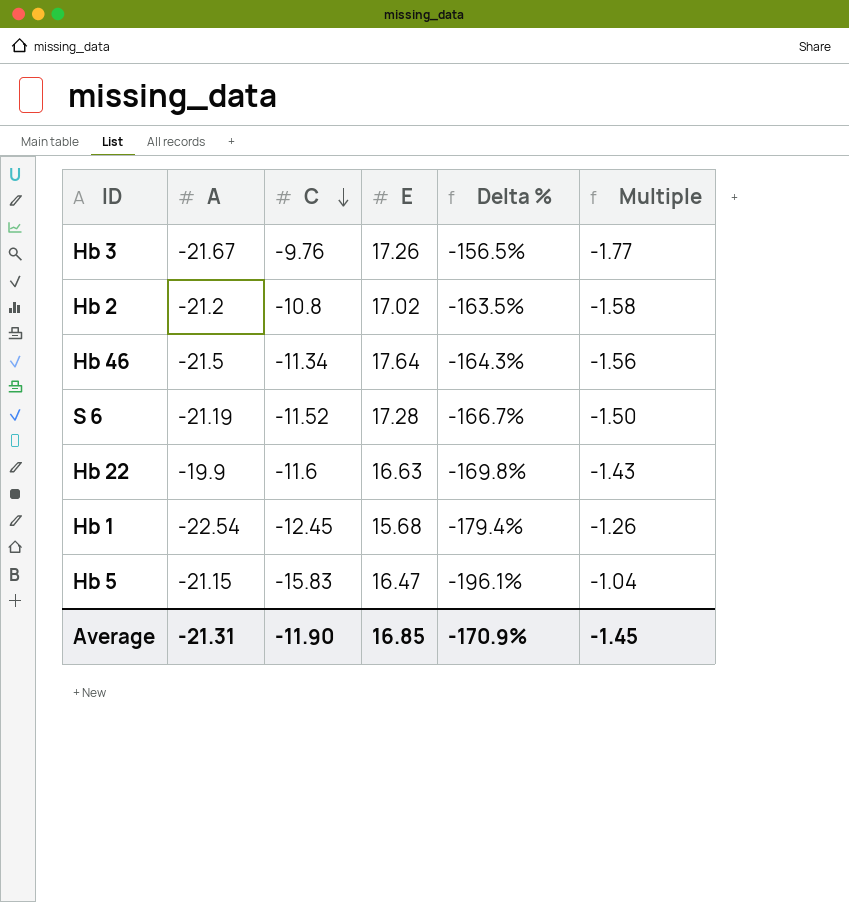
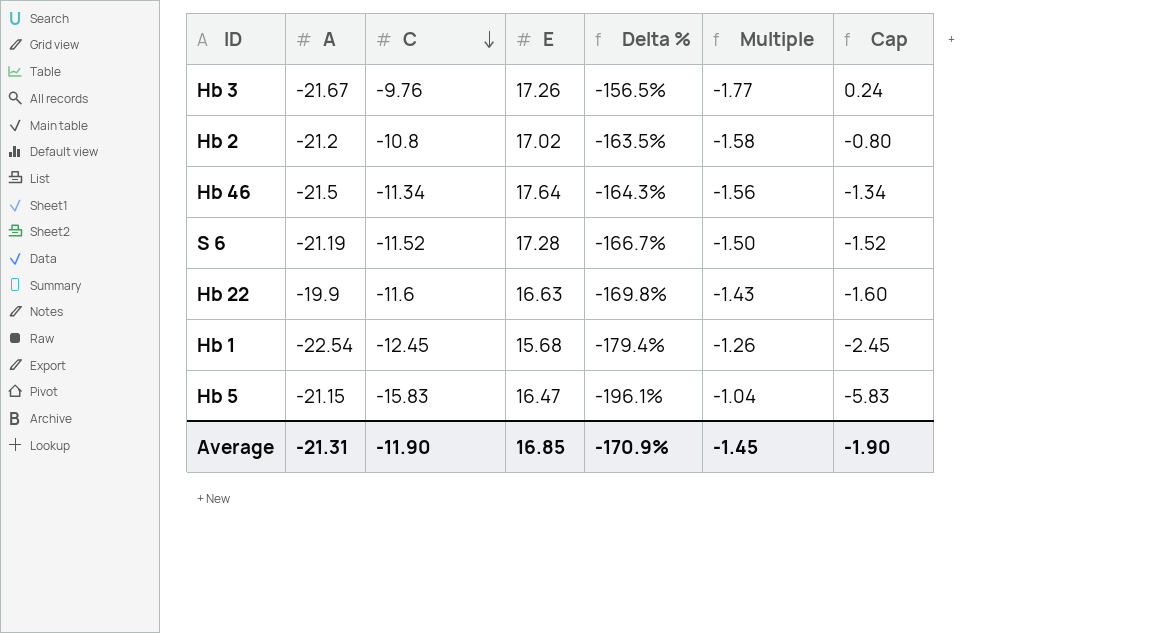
column Cap | formula: none -> [C] + 10

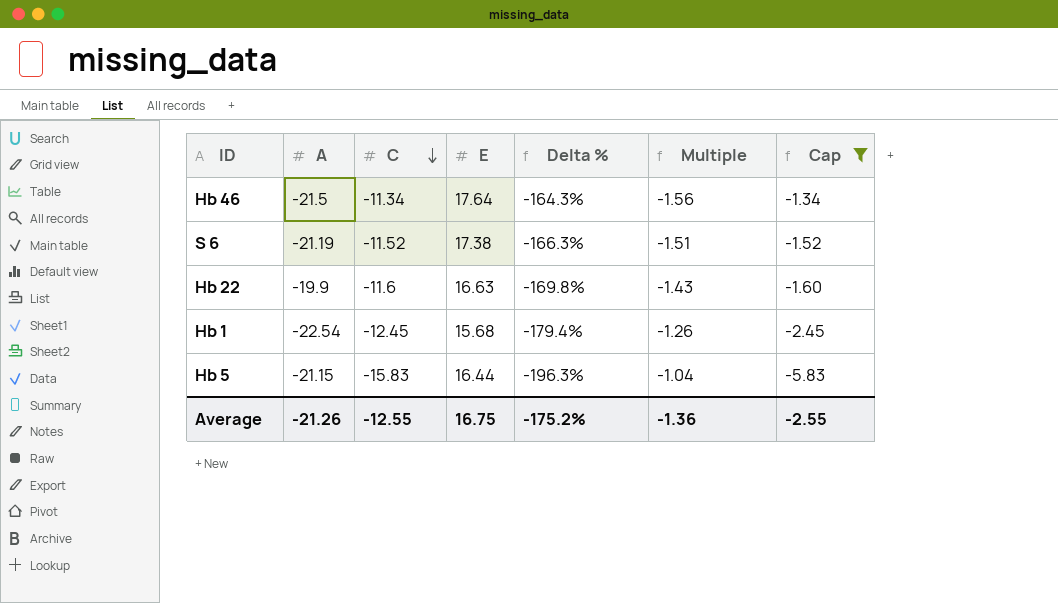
filter: none -> Cap <= -1.34
S 6 | E: 17.28 -> 17.38
S 6 | Delta %: -166.7% -> -166.3%
S 6 | Multiple: -1.50 -> -1.51
Hb 5 | E: 16.47 -> 16.44
Hb 5 | Delta %: -196.1% -> -196.3%
Average | A: -21.31 -> -21.26
Average | C: -11.90 -> -12.55
Average | E: 16.85 -> 16.75
Average | Delta %: -170.9% -> -175.2%
Average | Multiple: -1.45 -> -1.36
Average | Cap: -1.90 -> -2.55

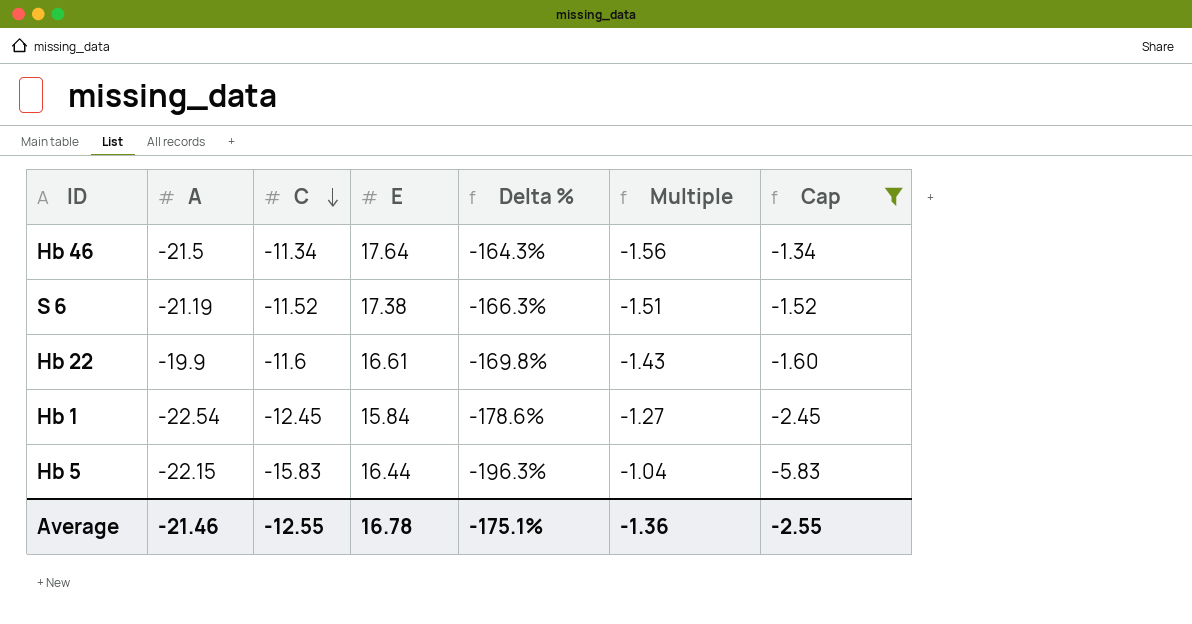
Hb 22 | E: 16.63 -> 16.61
Hb 1 | E: 15.68 -> 15.84
Hb 1 | Delta %: -179.4% -> -178.6%
Hb 1 | Multiple: -1.26 -> -1.27
Hb 5 | A: -21.15 -> -22.15
Average | A: -21.26 -> -21.46
Average | E: 16.75 -> 16.78
Average | Delta %: -175.2% -> -175.1%

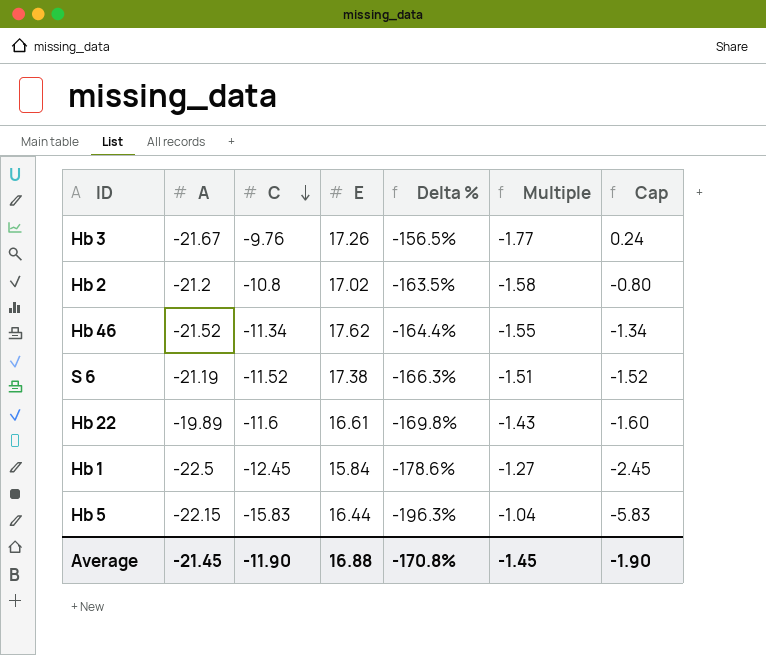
filter: Cap <= -1.34 -> none
Hb 46 | A: -21.5 -> -21.52
Hb 46 | E: 17.64 -> 17.62
Hb 46 | Delta %: -164.3% -> -164.4%
Hb 46 | Multiple: -1.56 -> -1.55
Hb 22 | A: -19.9 -> -19.89
Hb 1 | A: -22.54 -> -22.5
Average | A: -21.46 -> -21.45
Average | C: -12.55 -> -11.90
Average | E: 16.78 -> 16.88
Average | Delta %: -175.1% -> -170.8%
Average | Multiple: -1.36 -> -1.45
Average | Cap: -2.55 -> -1.90

